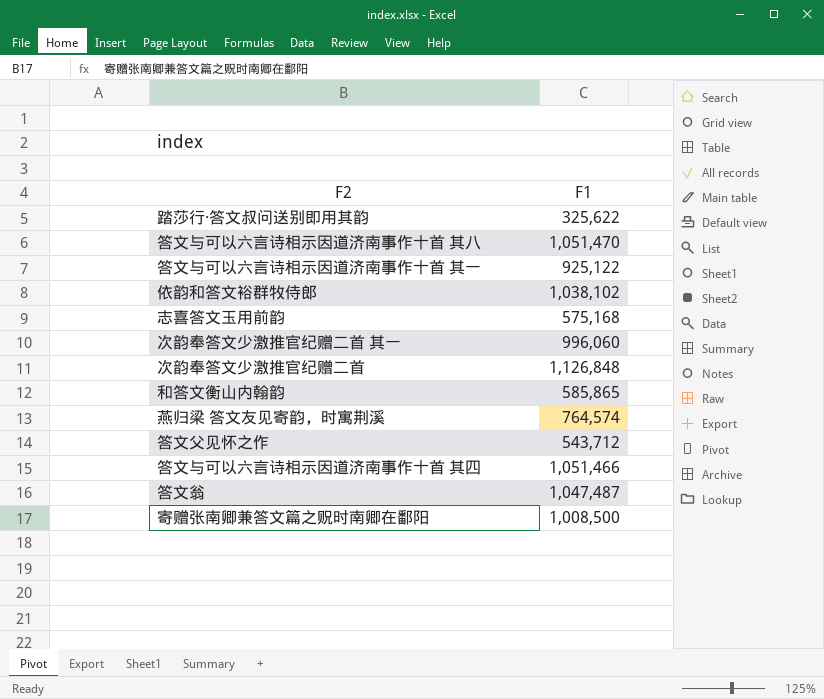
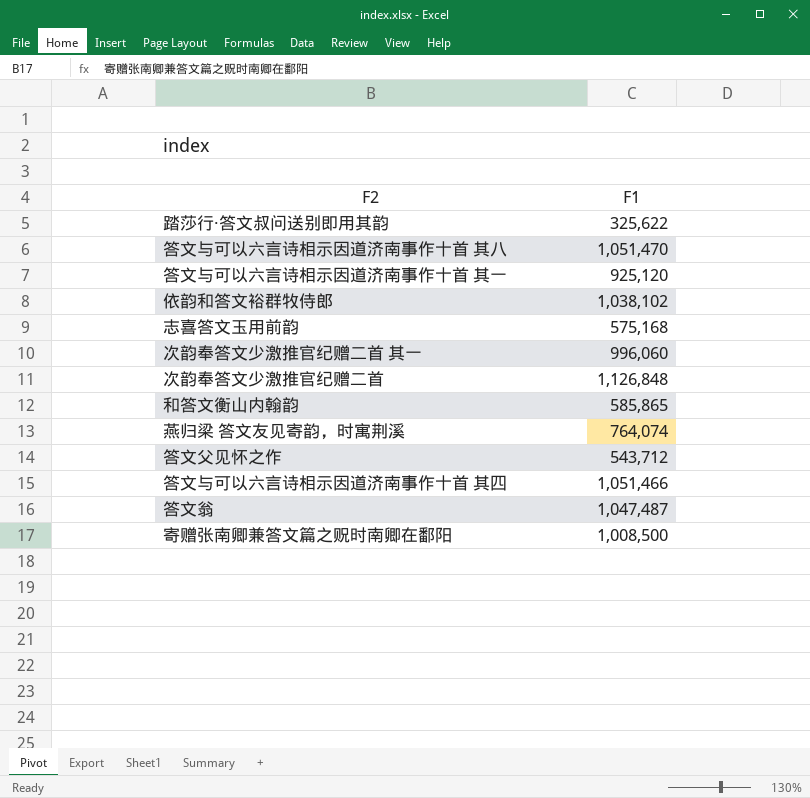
答文与可以六言诗相示因道济南事作十首 其一 | F1: 925,122 -> 925,120
燕归梁 答文友见寄韵，时寓荆溪 | F1: 764,574 -> 764,074

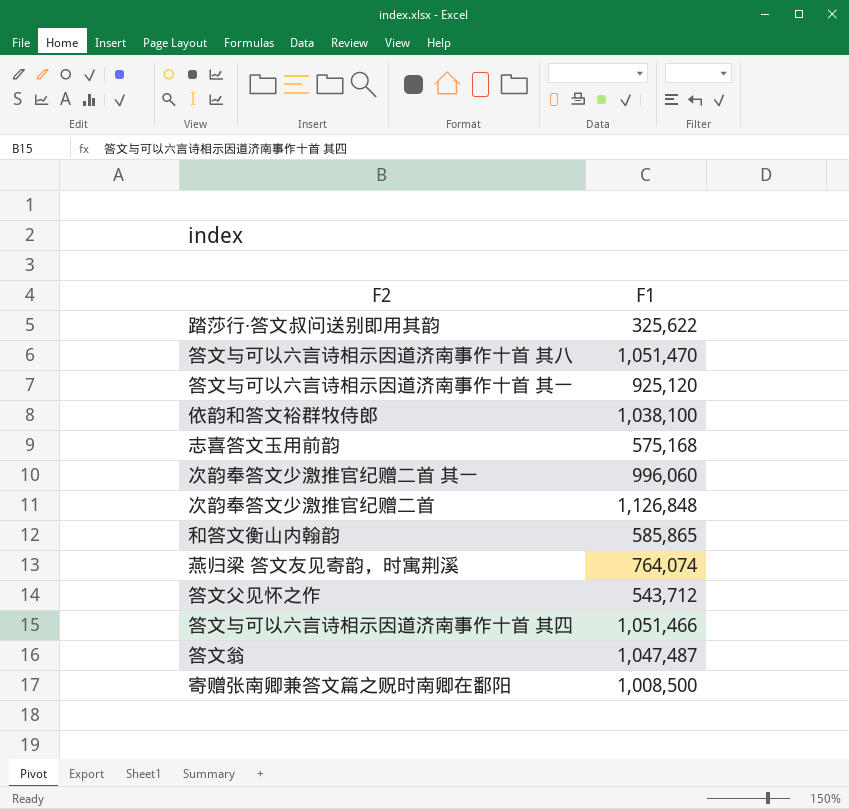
依韵和答文裕群牧侍郎 | F1: 1,038,102 -> 1,038,100

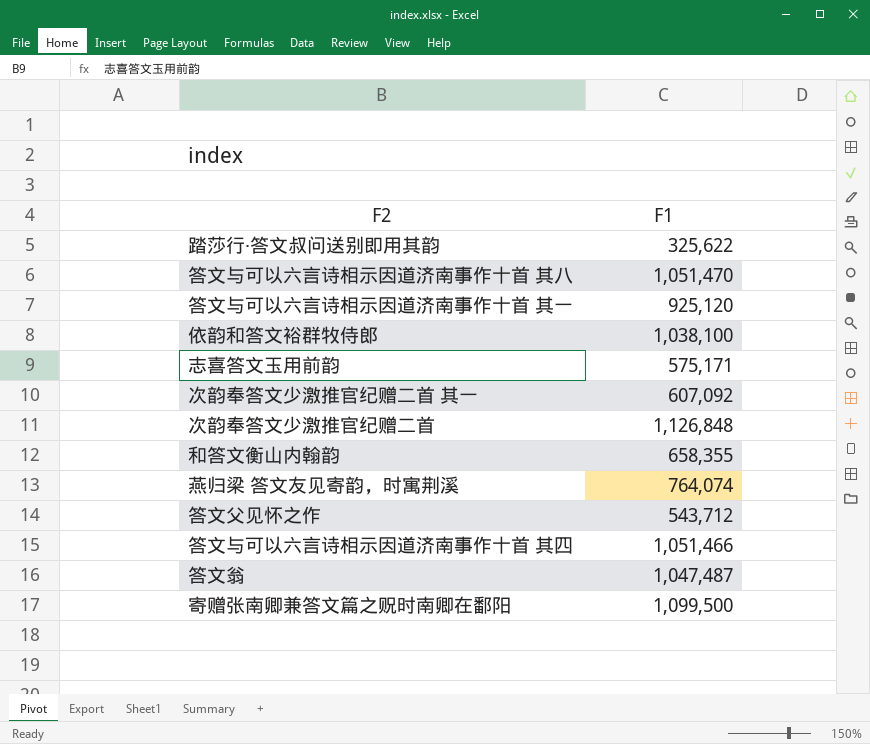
志喜答文玉用前韵 | F1: 575,168 -> 575,171
次韵奉答文少激推官纪赠二首 其一 | F1: 996,060 -> 607,092
和答文衡山内翰韵 | F1: 585,865 -> 658,355
寄赠张南卿兼答文篇之贶时南卿在鄱阳 | F1: 1,008,500 -> 1,099,500

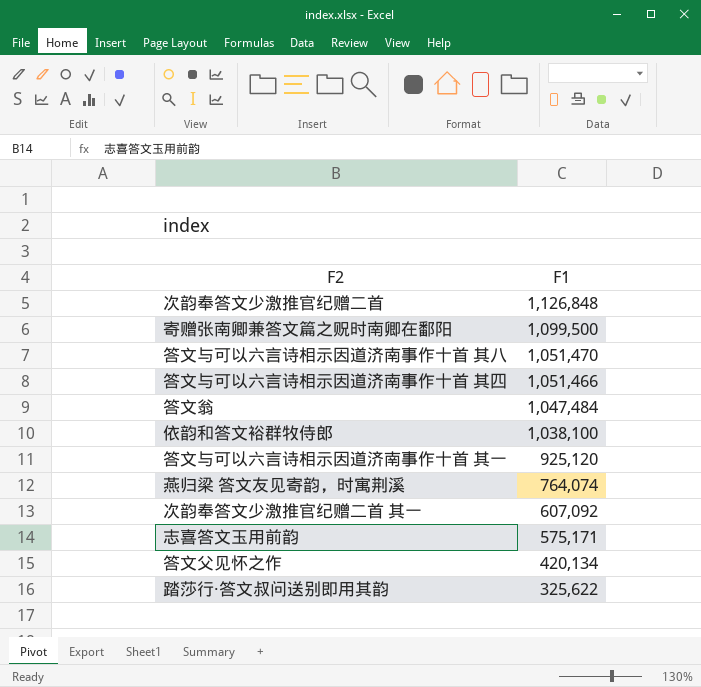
row order: none -> F1 descending
row 和答文衡山内翰韵: 658,355 -> none
答文翁 | F1: 1,047,487 -> 1,047,484
答文父见怀之作 | F1: 543,712 -> 420,134

